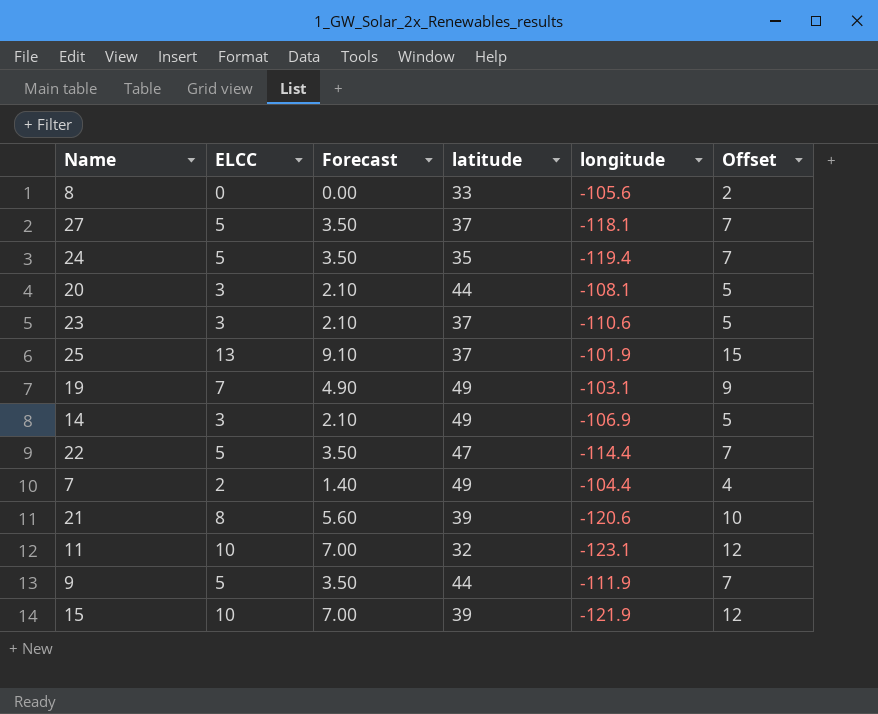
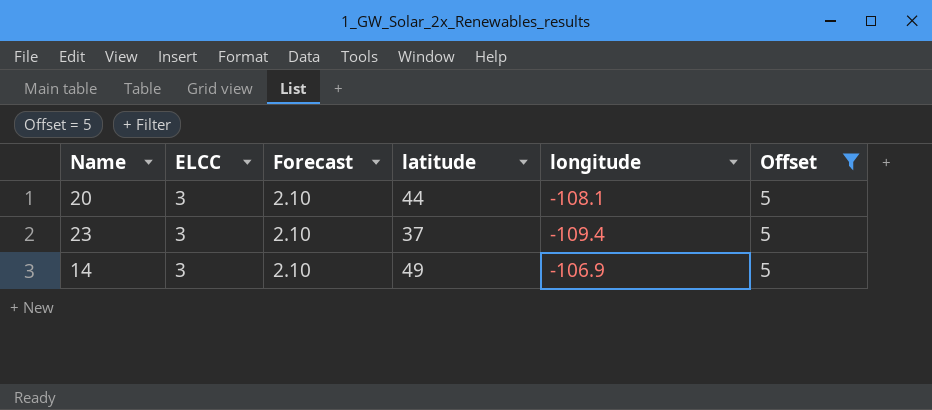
filter: none -> Offset = 5
23 | longitude: -110.6 -> -109.4

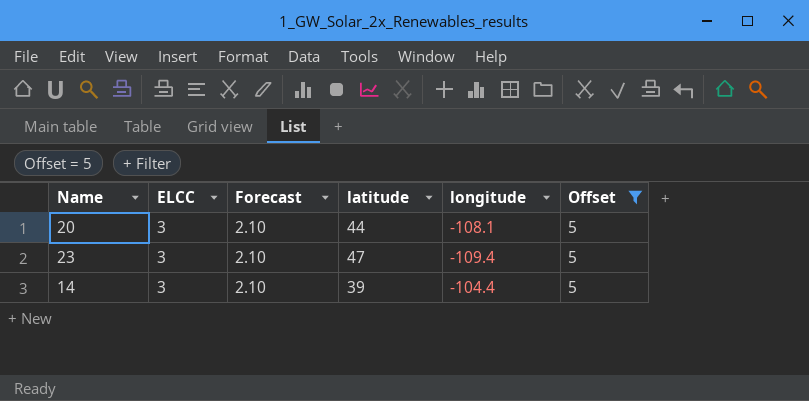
23 | latitude: 37 -> 47
14 | latitude: 49 -> 39
14 | longitude: -106.9 -> -104.4

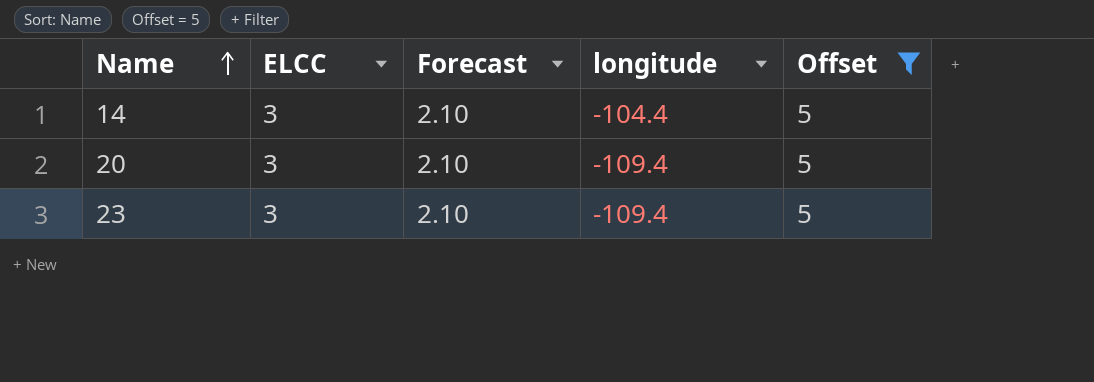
row order: none -> Name ascending
column latitude | position: 4 -> none
20 | longitude: -108.1 -> -109.4

